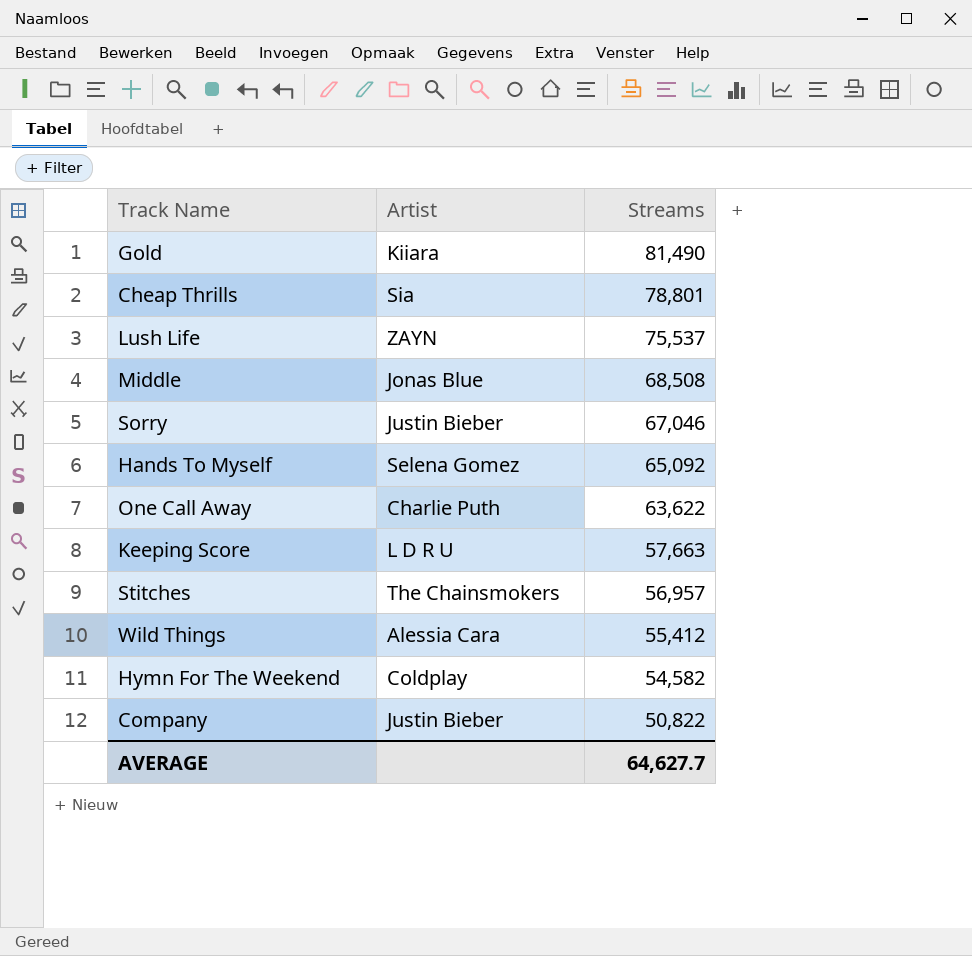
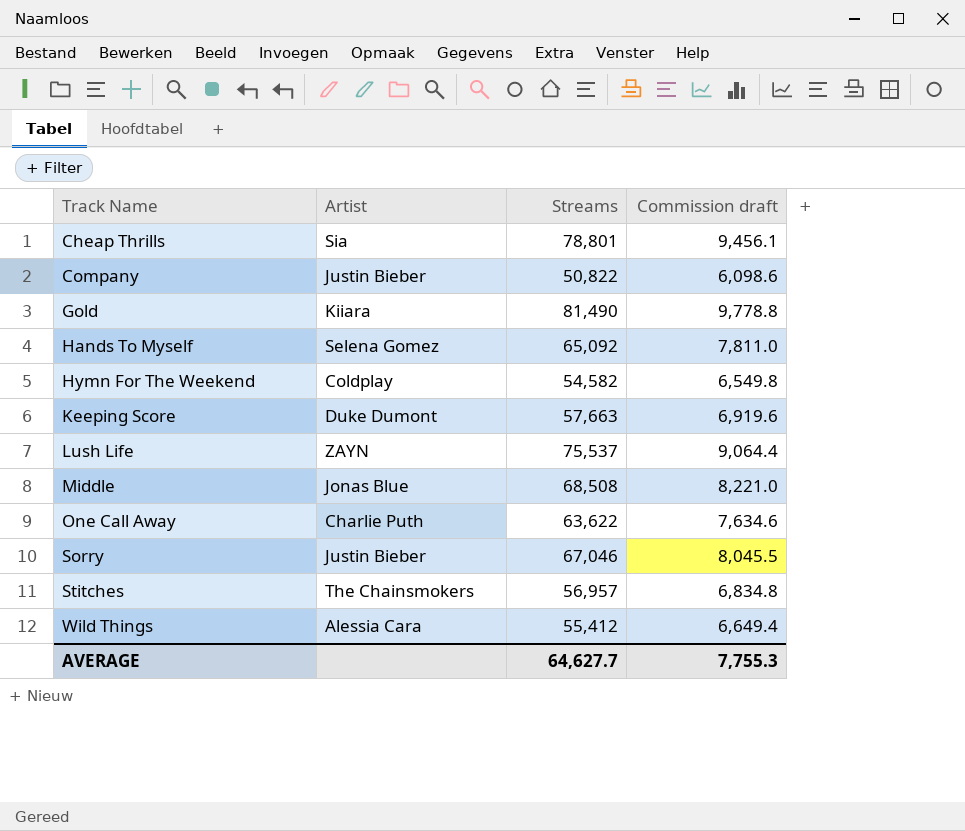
row order: Streams descending -> Track Name ascending
column Commission draft | formula: none -> [Streams] * 0.12
Keeping Score | Artist: L D R U -> Duke Dumont

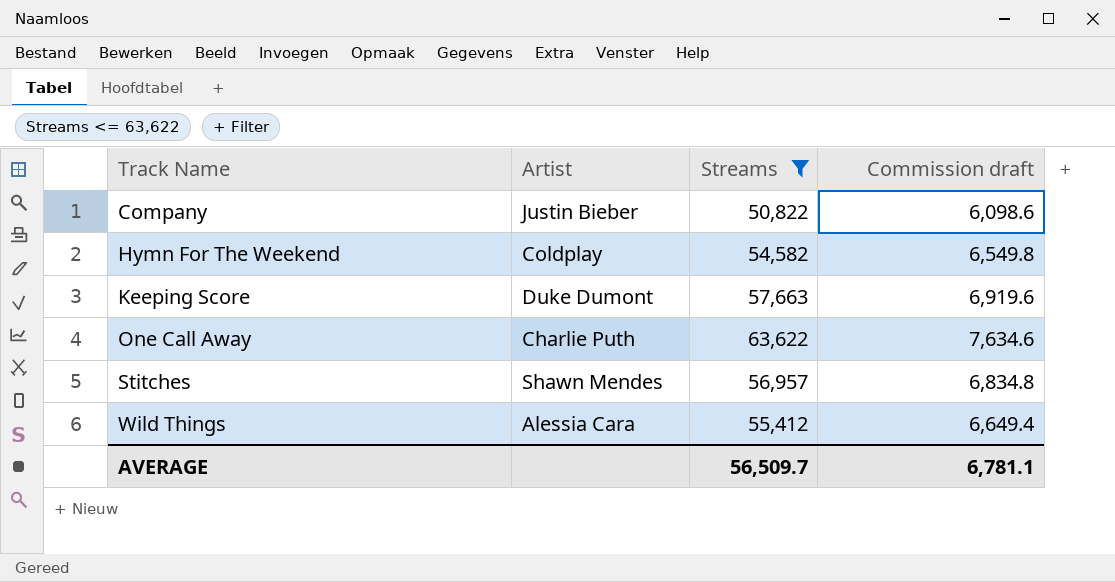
filter: none -> Streams <= 63,622
Stitches | Artist: The Chainsmokers -> Shawn Mendes
AVERAGE | Streams: 64,627.7 -> 56,509.7
AVERAGE | Commission draft: 7,755.3 -> 6,781.1

